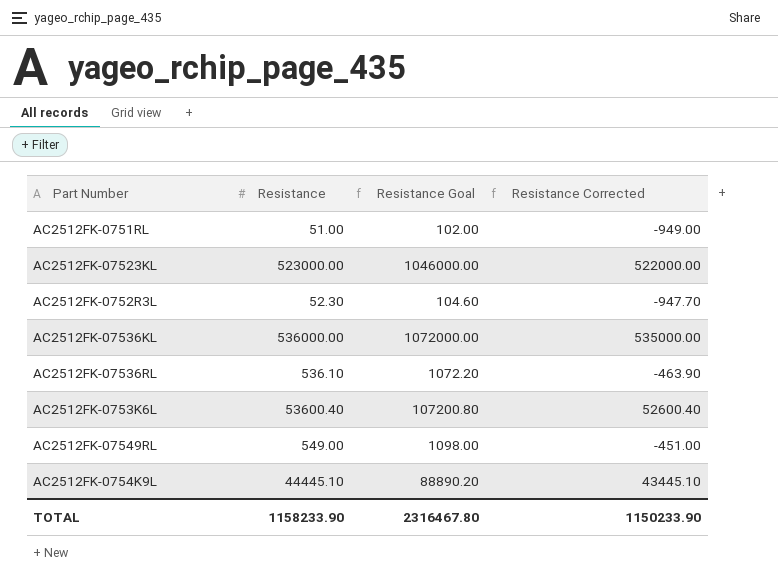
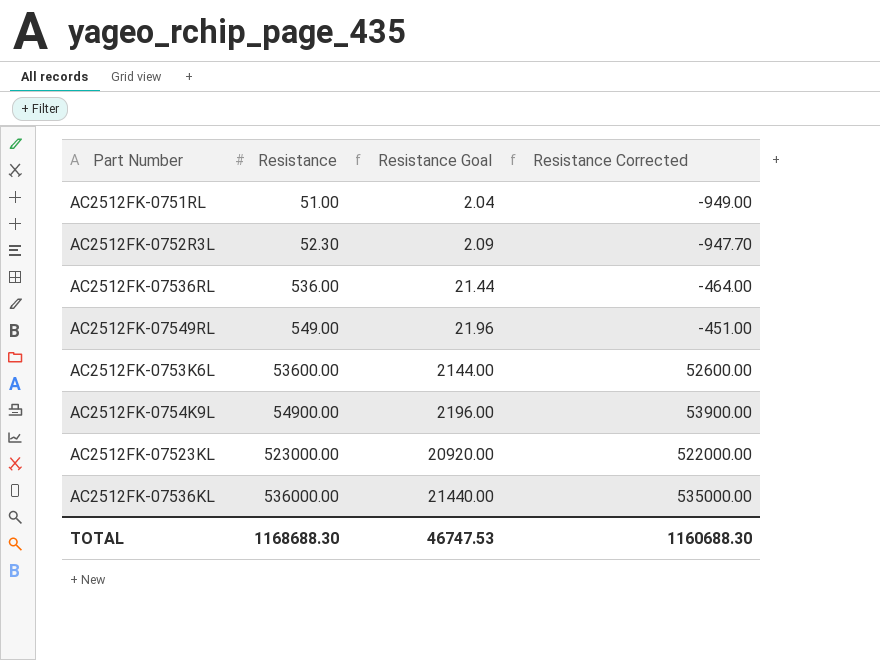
row order: none -> Resistance ascending
column Resistance Goal | formula: [Resistance] * 2 -> [Resistance] * 0.04
AC2512FK-07536RL | Resistance: 536.10 -> 536.00
AC2512FK-07536RL | Resistance Corrected: -463.90 -> -464.00
AC2512FK-0753K6L | Resistance: 53600.40 -> 53600.00
AC2512FK-0753K6L | Resistance Corrected: 52600.40 -> 52600.00
AC2512FK-0754K9L | Resistance: 44445.10 -> 54900.00
AC2512FK-0754K9L | Resistance Corrected: 43445.10 -> 53900.00
TOTAL | Resistance: 1158233.90 -> 1168688.30
TOTAL | Resistance Goal: 2316467.80 -> 46747.53
TOTAL | Resistance Corrected: 1150233.90 -> 1160688.30

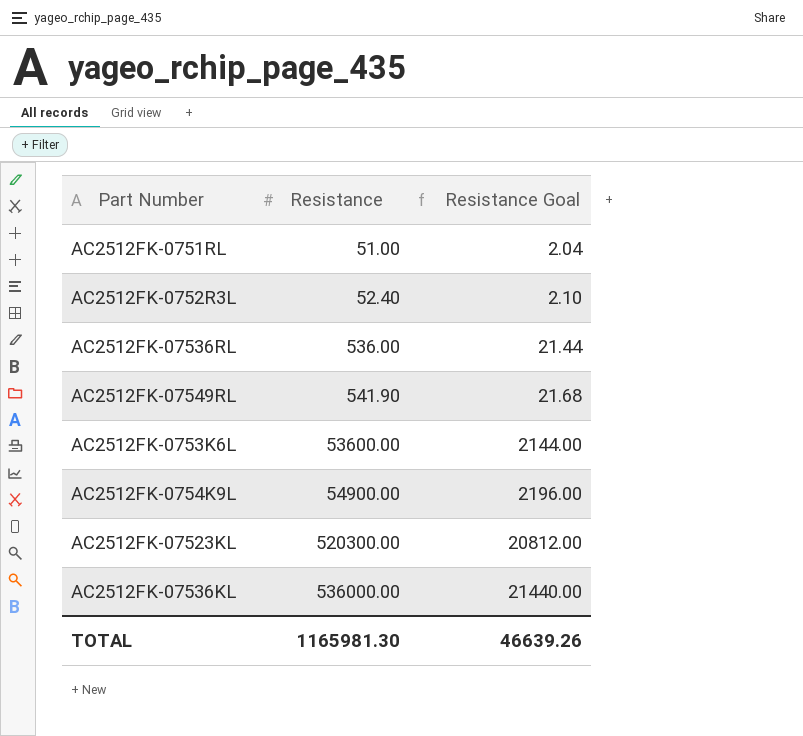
column Resistance Corrected | formula: [Resistance] - 1000 -> none
AC2512FK-0752R3L | Resistance: 52.30 -> 52.40
AC2512FK-0752R3L | Resistance Goal: 2.09 -> 2.10
AC2512FK-07549RL | Resistance: 549.00 -> 541.90
AC2512FK-07549RL | Resistance Goal: 21.96 -> 21.68
AC2512FK-07523KL | Resistance: 523000.00 -> 520300.00
AC2512FK-07523KL | Resistance Goal: 20920.00 -> 20812.00
TOTAL | Resistance: 1168688.30 -> 1165981.30
TOTAL | Resistance Goal: 46747.53 -> 46639.26

